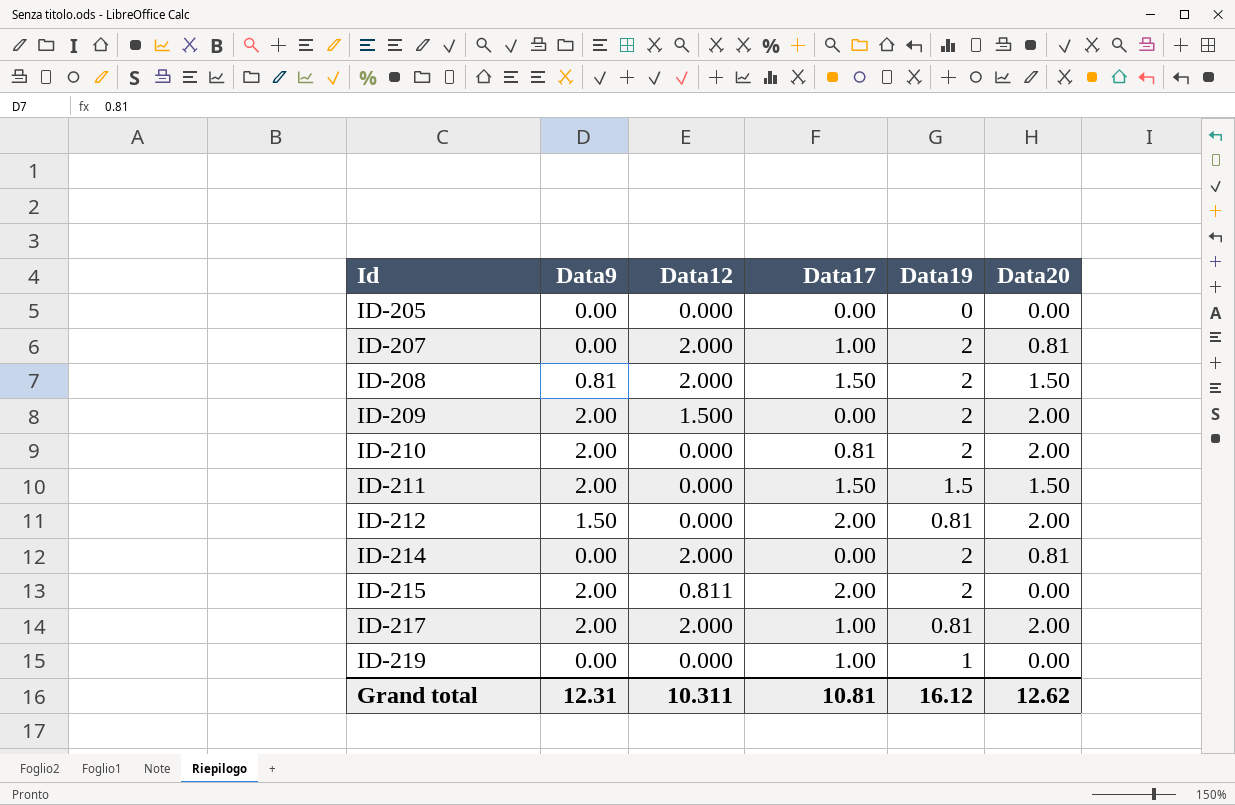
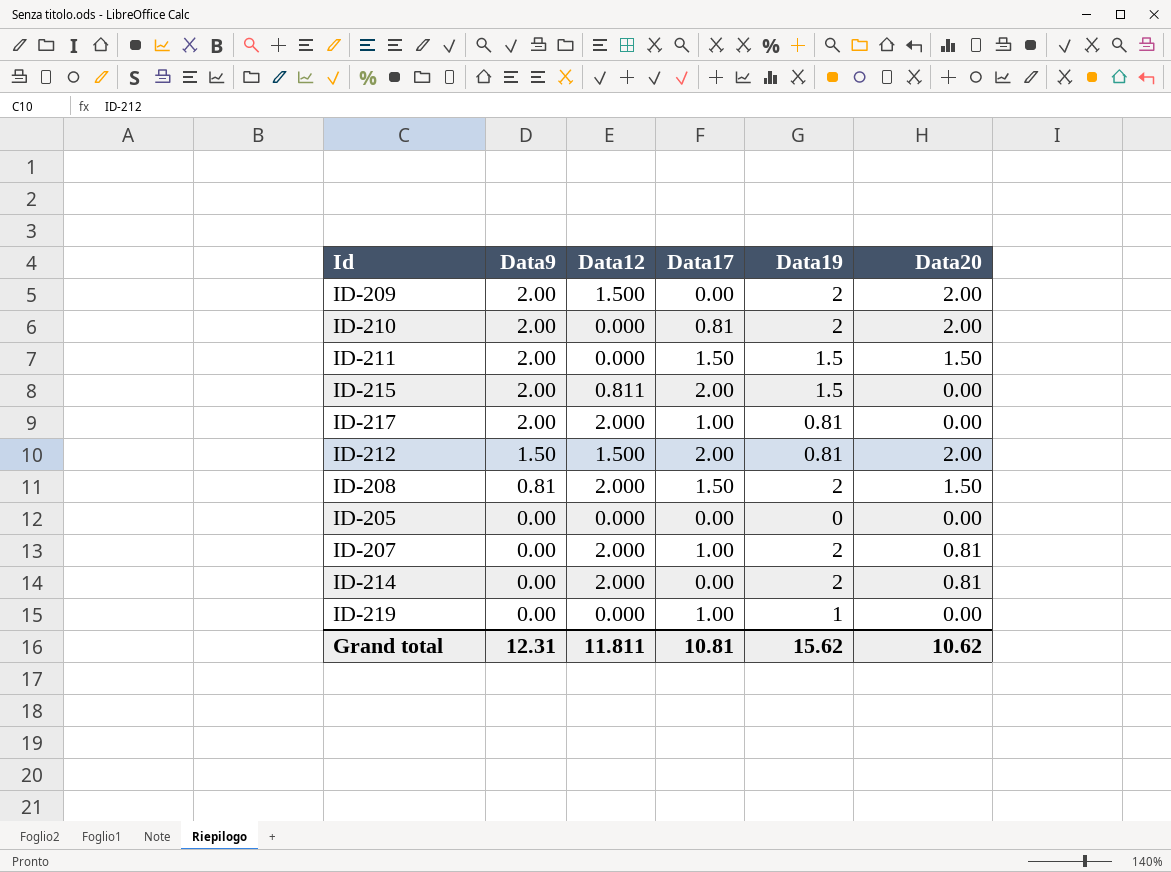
row order: Id ascending -> Data9 descending
ID-215 | Data19: 2 -> 1.5
ID-217 | Data20: 2.00 -> 0.00
ID-212 | Data12: 0.000 -> 1.500
Grand total | Data12: 10.311 -> 11.811
Grand total | Data19: 16.12 -> 15.62
Grand total | Data20: 12.62 -> 10.62

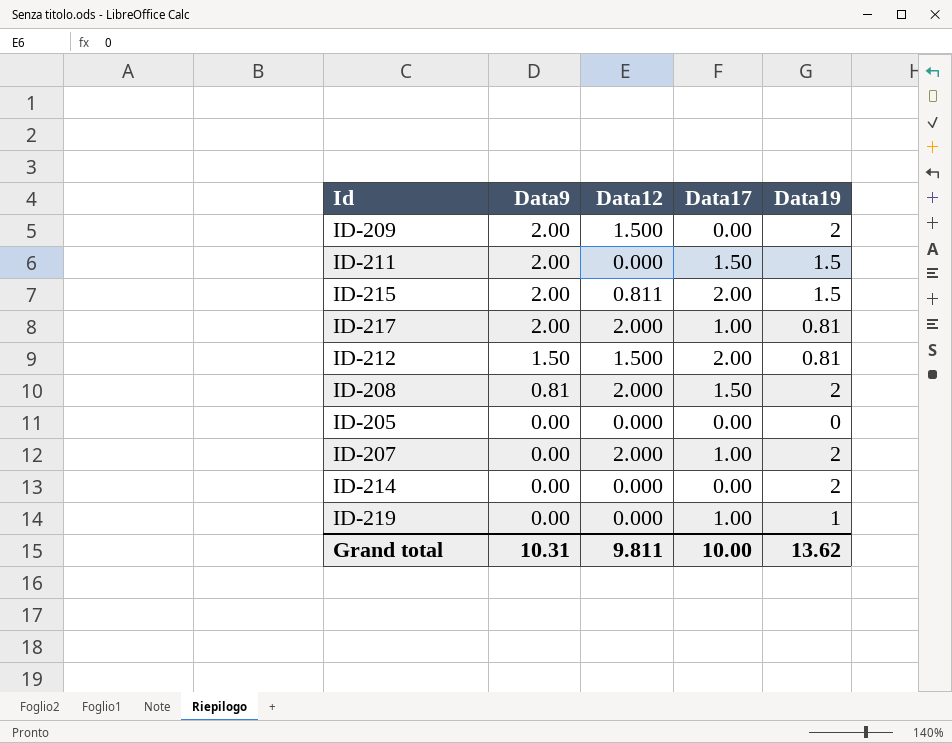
column Data20 | position: 6 -> none
row ID-210: 2.00 | 0.000 | 0.81 | 2 | 2.00 -> none
ID-214 | Data12: 2.000 -> 0.000
Grand total | Data9: 12.31 -> 10.31
Grand total | Data12: 11.811 -> 9.811
Grand total | Data17: 10.81 -> 10.00
Grand total | Data19: 15.62 -> 13.62

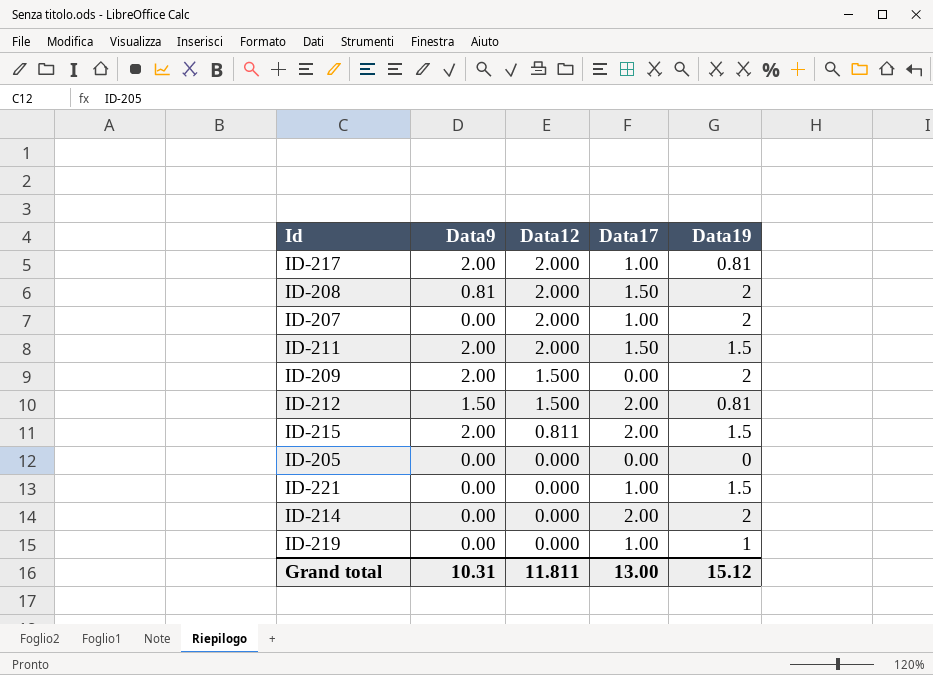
row order: Data9 descending -> Data12 descending
ID-211 | Data12: 0.000 -> 2.000
row ID-221: none -> 0.00 | 0.000 | 1.00 | 1.5
ID-214 | Data17: 0.00 -> 2.00
Grand total | Data12: 9.811 -> 11.811
Grand total | Data17: 10.00 -> 13.00
Grand total | Data19: 13.62 -> 15.12

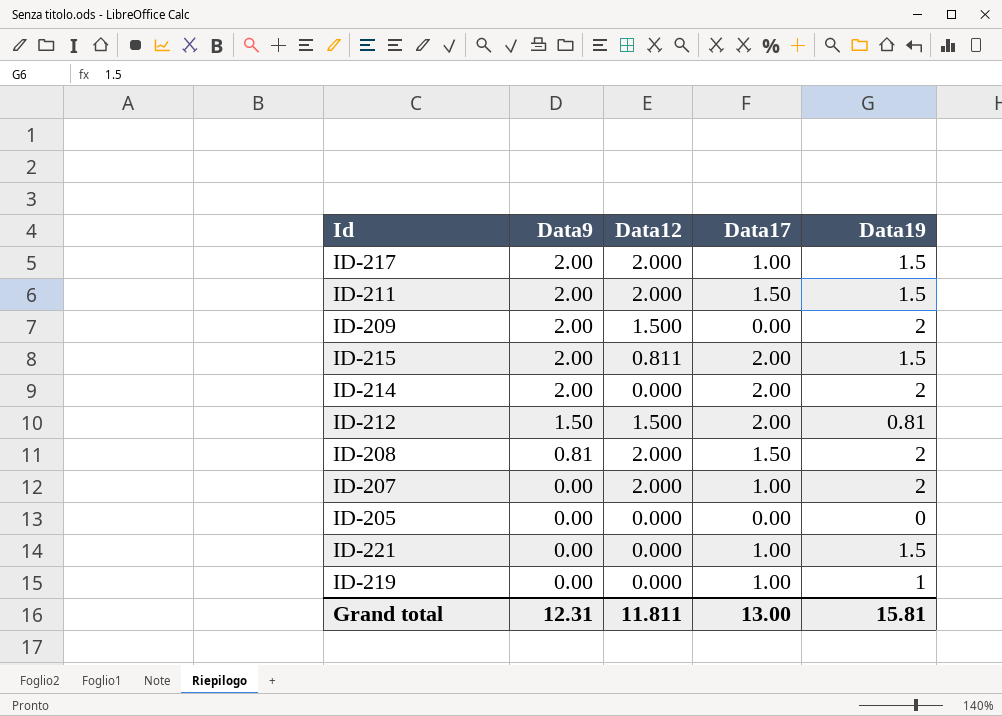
row order: Data12 descending -> Data9 descending
ID-217 | Data19: 0.81 -> 1.5
ID-214 | Data9: 0.00 -> 2.00
Grand total | Data9: 10.31 -> 12.31
Grand total | Data19: 15.12 -> 15.81

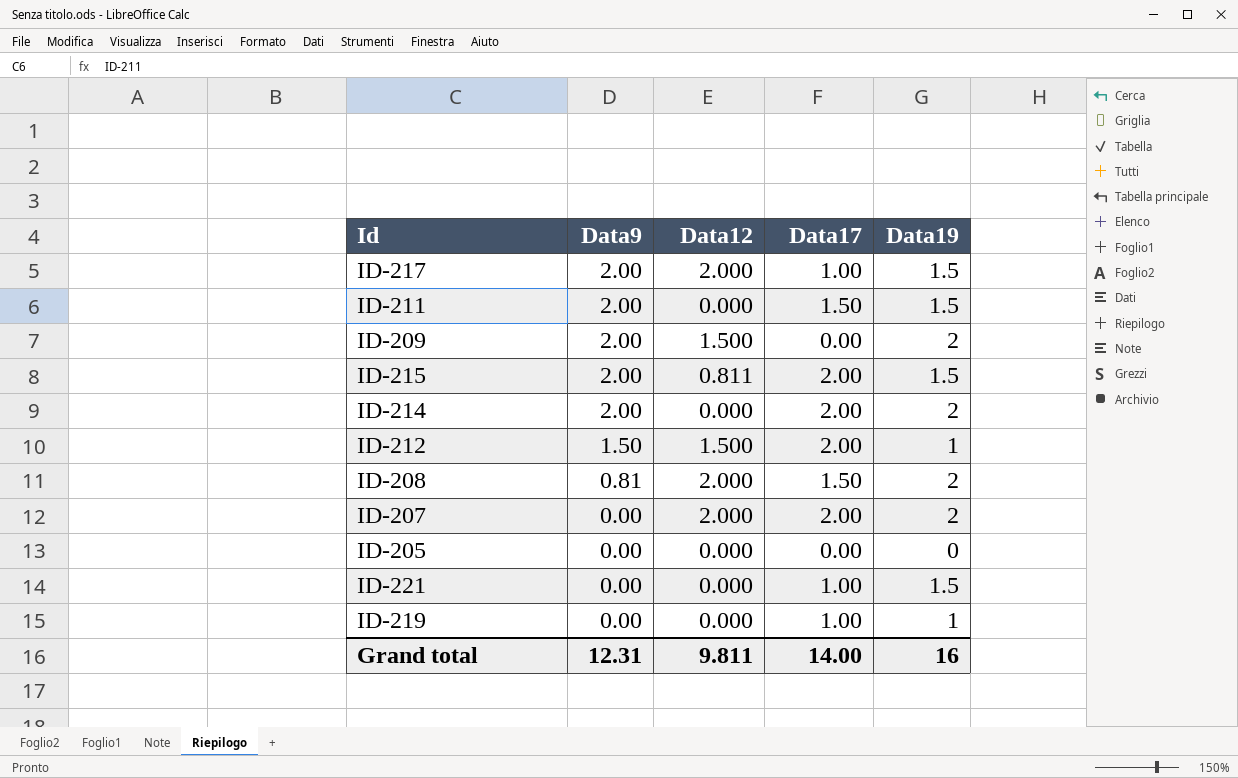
ID-211 | Data12: 2.000 -> 0.000
ID-212 | Data19: 0.81 -> 1
ID-207 | Data17: 1.00 -> 2.00
Grand total | Data12: 11.811 -> 9.811
Grand total | Data17: 13.00 -> 14.00
Grand total | Data19: 15.81 -> 16

